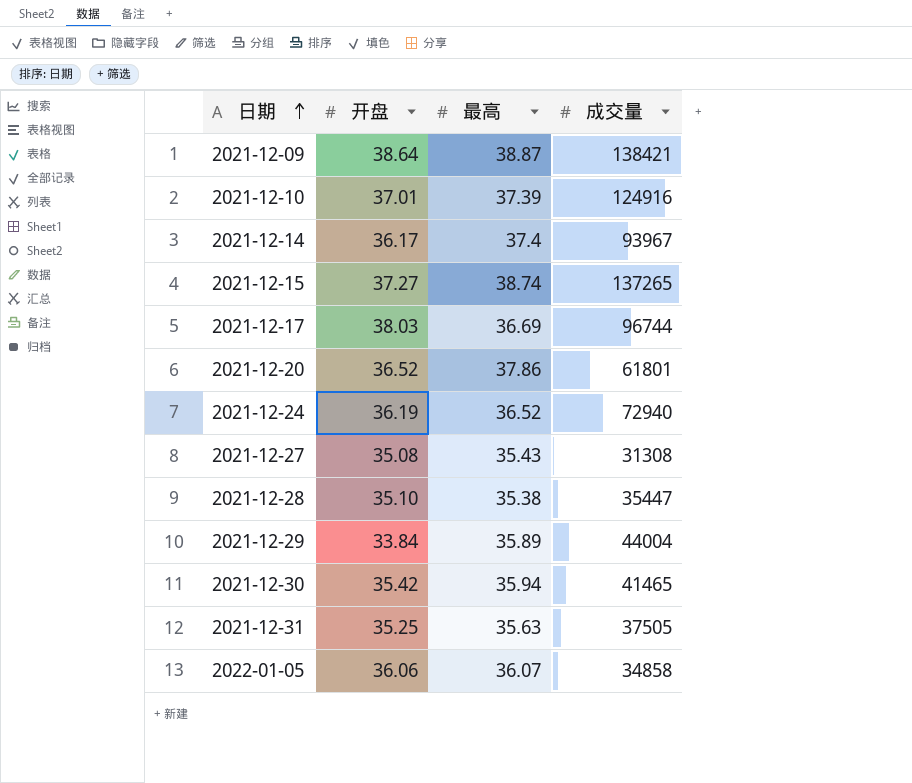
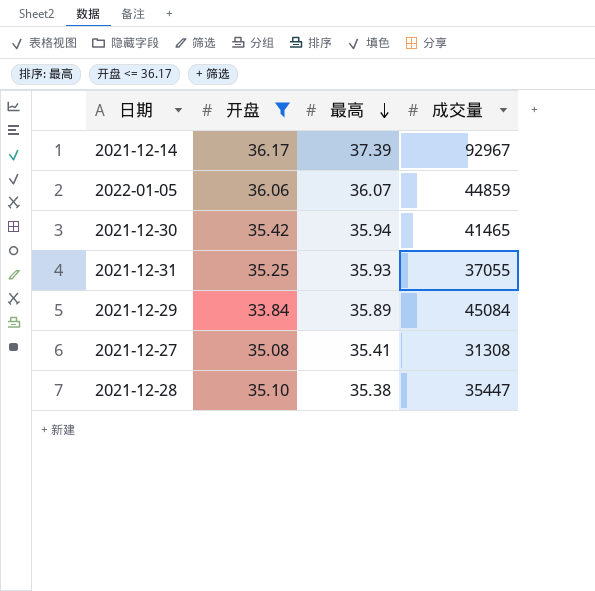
filter: none -> 开盘 <= 36.17
row order: 日期 ascending -> 最高 descending
2021-12-14 | 最高: 37.4 -> 37.39
2021-12-14 | 成交量: 93967 -> 92967
2022-01-05 | 成交量: 34858 -> 44859
2021-12-31 | 最高: 35.63 -> 35.93
2021-12-31 | 成交量: 37505 -> 37055
2021-12-29 | 成交量: 44004 -> 45084
2021-12-27 | 最高: 35.43 -> 35.41

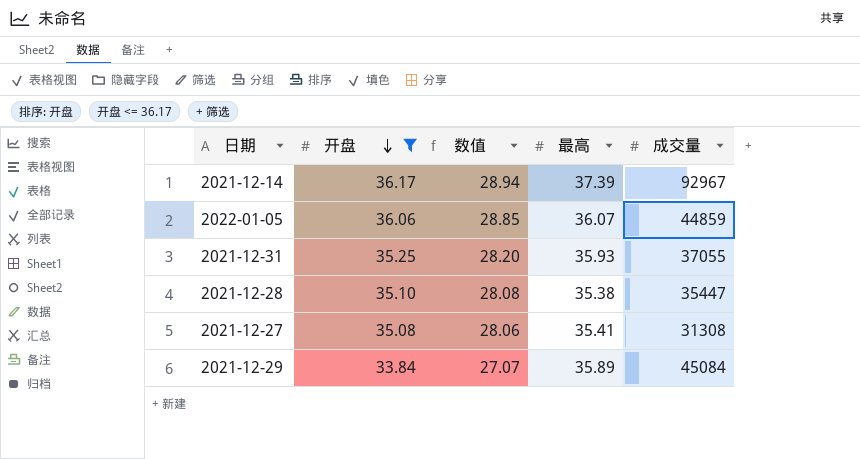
row order: 最高 descending -> 开盘 descending
column 数值 | formula: none -> [开盘] * 0.8
row 2021-12-30: 35.42 | 35.94 | 41465 -> none

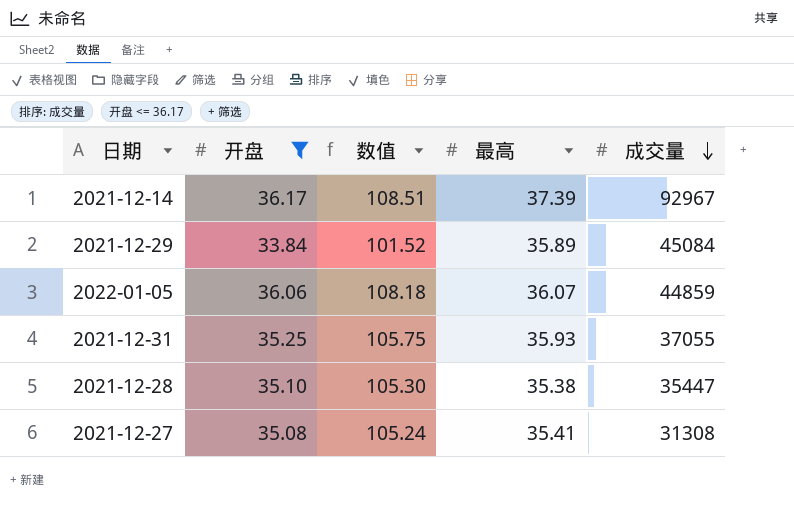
row order: 开盘 descending -> 成交量 descending
column 数值 | formula: [开盘] * 0.8 -> [开盘] * 3

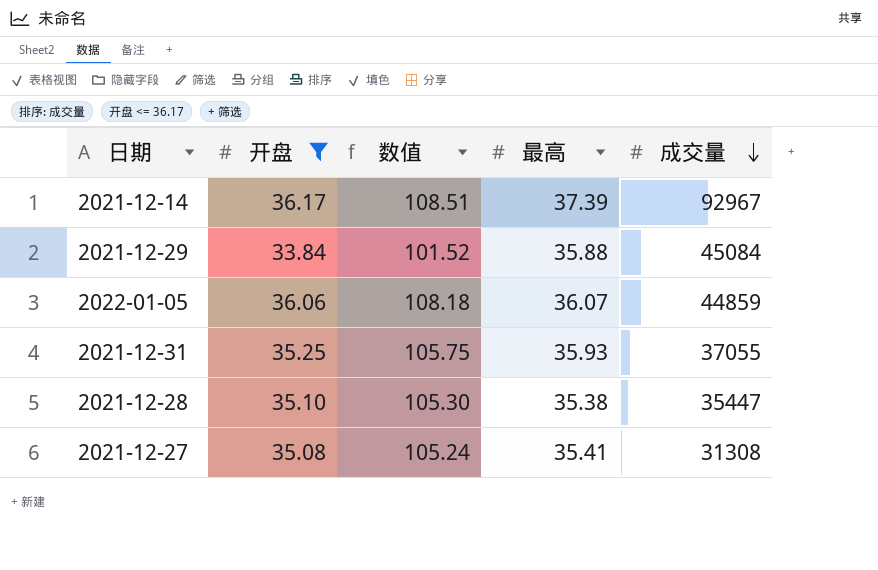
2021-12-29 | 最高: 35.89 -> 35.88

